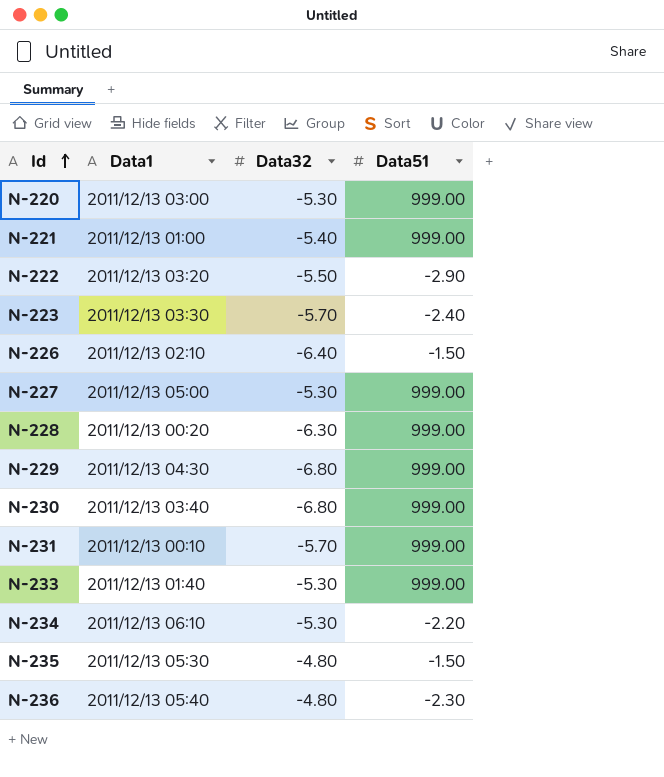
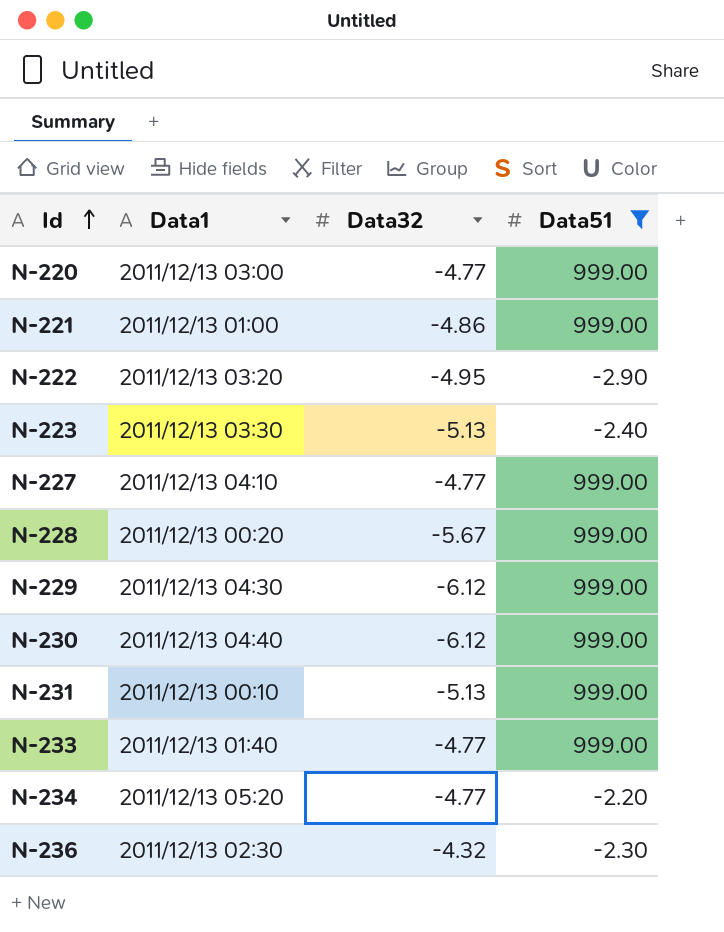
filter: none -> Data51 != -1.50
N-220 | Data32: -5.30 -> -4.77
N-221 | Data32: -5.40 -> -4.86
N-222 | Data32: -5.50 -> -4.95
N-223 | Data32: -5.70 -> -5.13
N-227 | Data1: 2011/12/13 05:00 -> 2011/12/13 04:10
N-227 | Data32: -5.30 -> -4.77
N-228 | Data32: -6.30 -> -5.67
N-229 | Data32: -6.80 -> -6.12
N-230 | Data1: 2011/12/13 03:40 -> 2011/12/13 04:40
N-230 | Data32: -6.80 -> -6.12
N-231 | Data32: -5.70 -> -5.13
N-233 | Data32: -5.30 -> -4.77
N-234 | Data1: 2011/12/13 06:10 -> 2011/12/13 05:20
N-234 | Data32: -5.30 -> -4.77
N-236 | Data1: 2011/12/13 05:40 -> 2011/12/13 02:30
N-236 | Data32: -4.80 -> -4.32

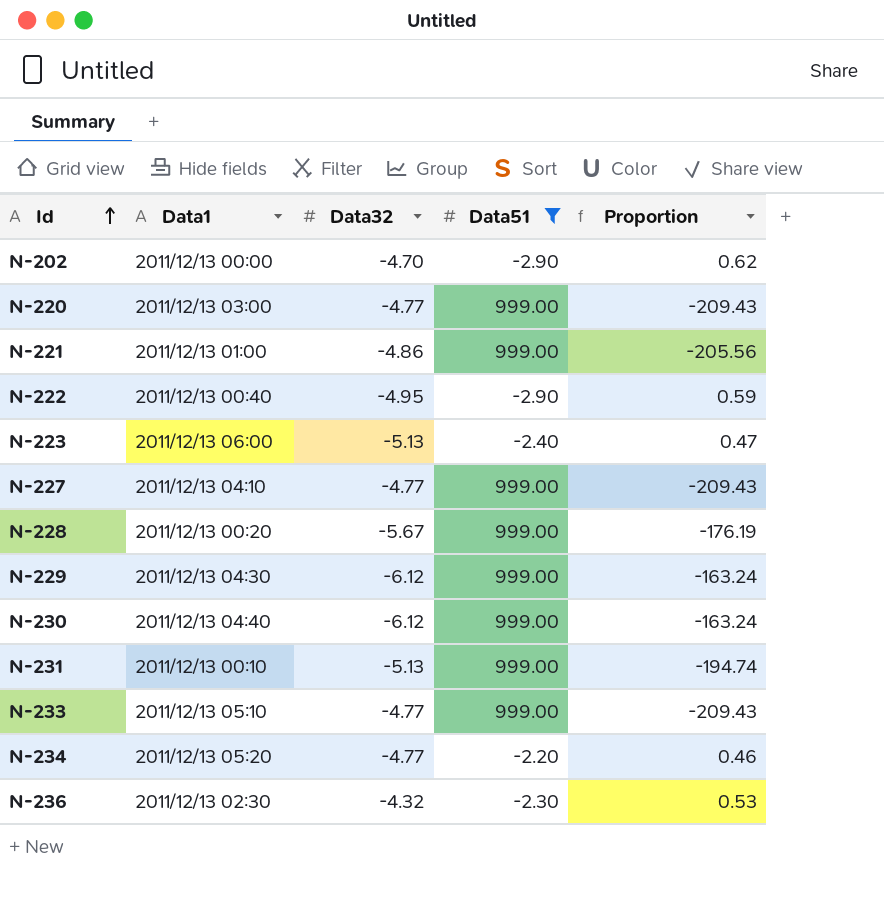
column Proportion | formula: none -> [Data51] / [Data32]
row N-202: none -> 2011/12/13 00:00 | -4.70 | -2.90 | 0.62
N-222 | Data1: 2011/12/13 03:20 -> 2011/12/13 00:40
N-223 | Data1: 2011/12/13 03:30 -> 2011/12/13 06:00
N-233 | Data1: 2011/12/13 01:40 -> 2011/12/13 05:10

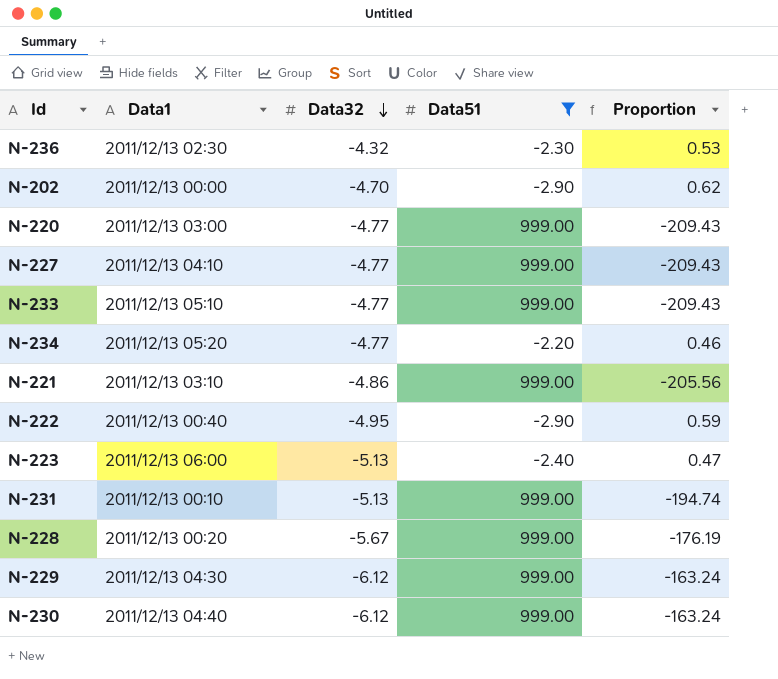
row order: Id ascending -> Data32 descending
N-221 | Data1: 2011/12/13 01:00 -> 2011/12/13 03:10

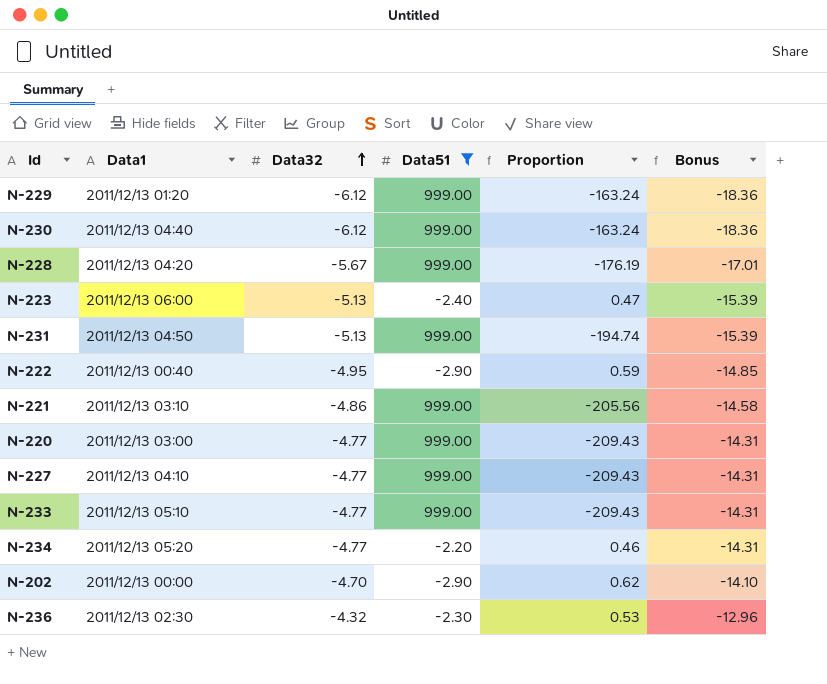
row order: Data32 descending -> Data32 ascending
column Bonus | formula: none -> [Data32] * 3
N-229 | Data1: 2011/12/13 04:30 -> 2011/12/13 01:20
N-228 | Data1: 2011/12/13 00:20 -> 2011/12/13 04:20
N-231 | Data1: 2011/12/13 00:10 -> 2011/12/13 04:50

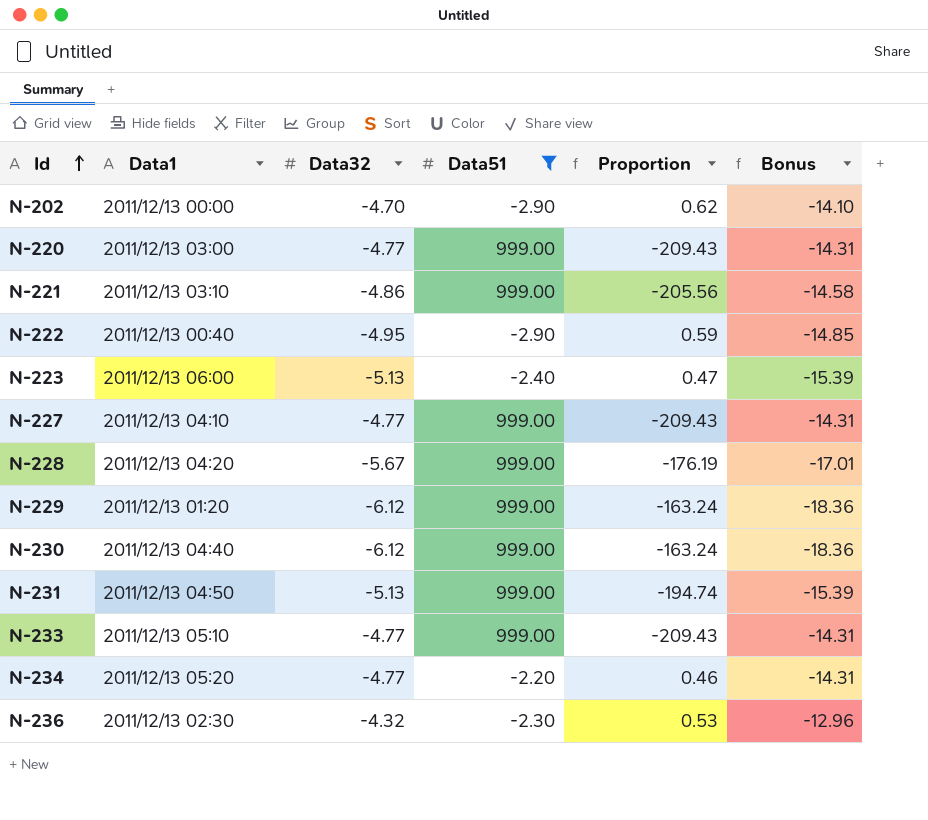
row order: Data32 ascending -> Id ascending

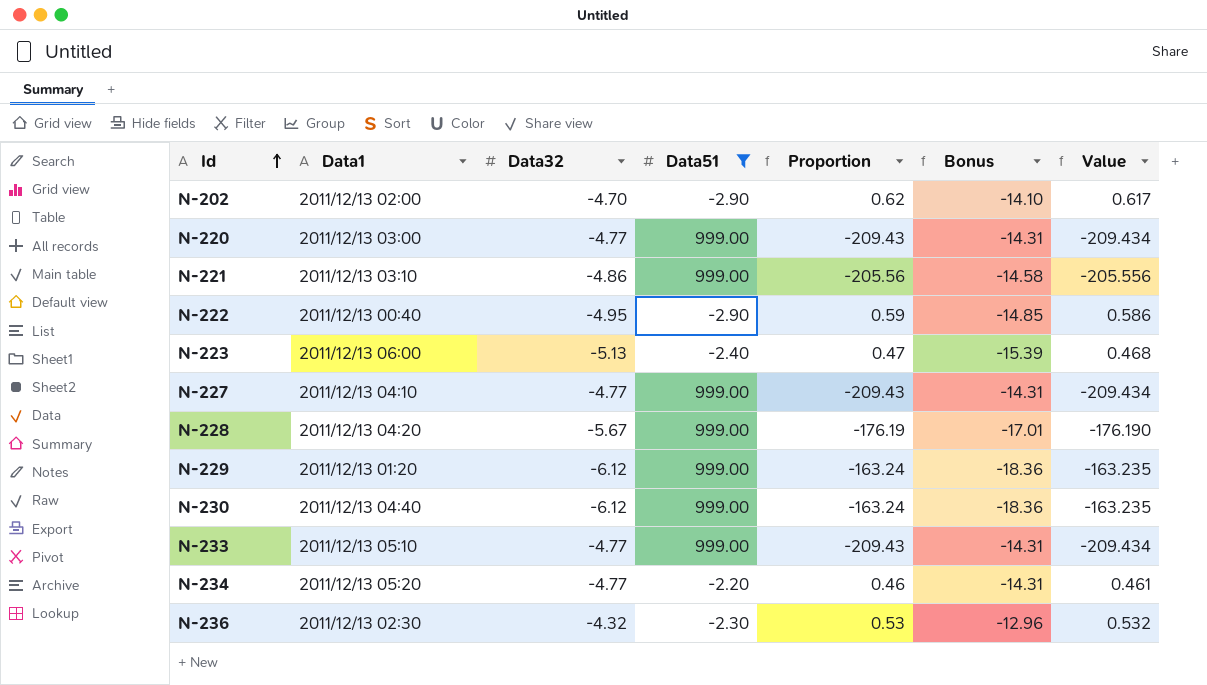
column Value | formula: none -> [Data51] / [Data32]
row N-231: 2011/12/13 04:50 | -5.13 | 999.00 | -194.74 | -15.39 -> none
N-202 | Data1: 2011/12/13 00:00 -> 2011/12/13 02:00

